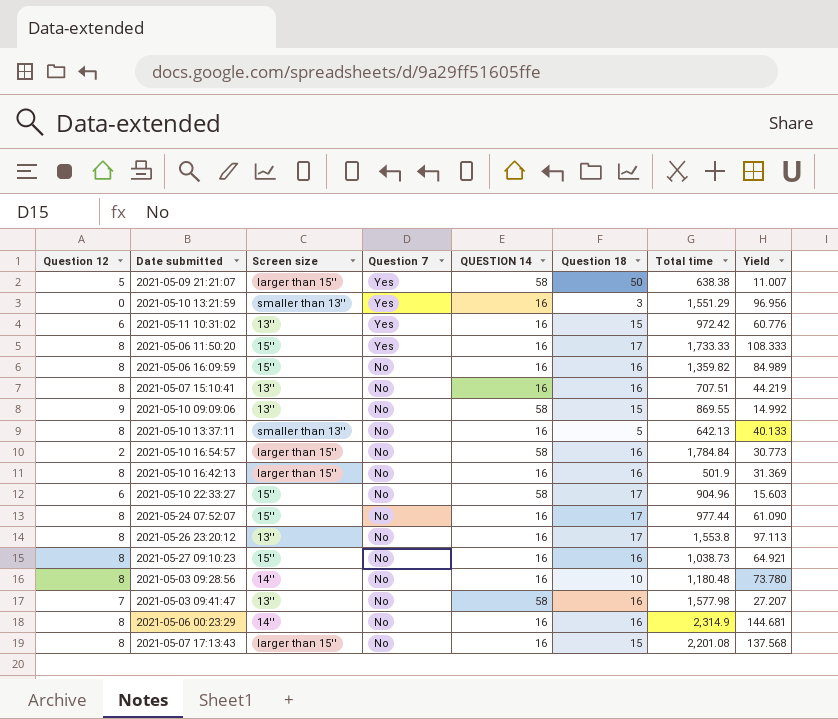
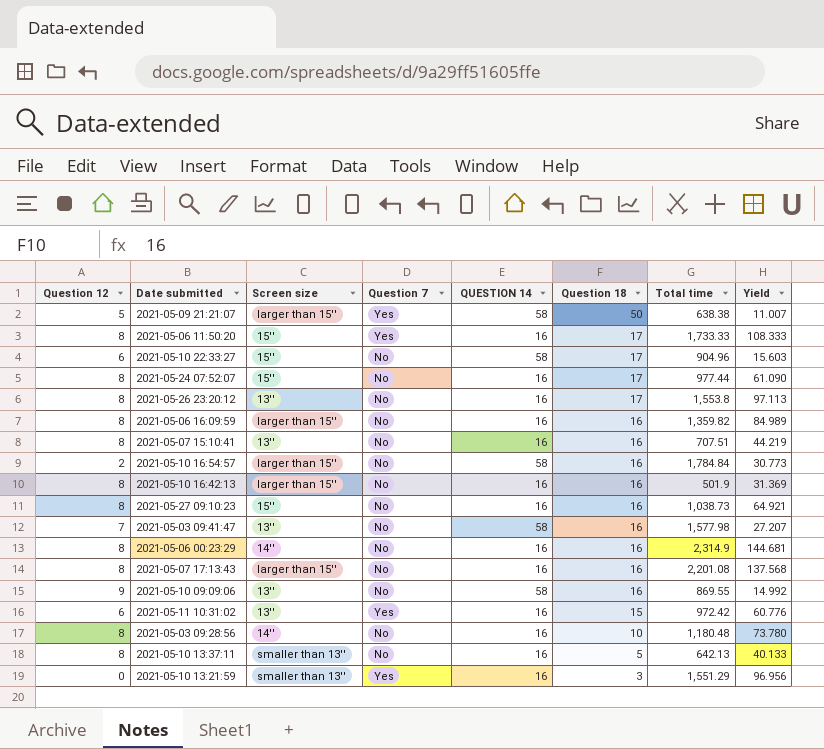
row order: Question 7 descending -> Question 18 descending
2021-05-06 16:09:59 | Screen size: 15'' -> larger than 15''
2021-05-07 17:13:43 | Question 18: 15 -> 16
2021-05-10 09:09:06 | Question 18: 15 -> 16

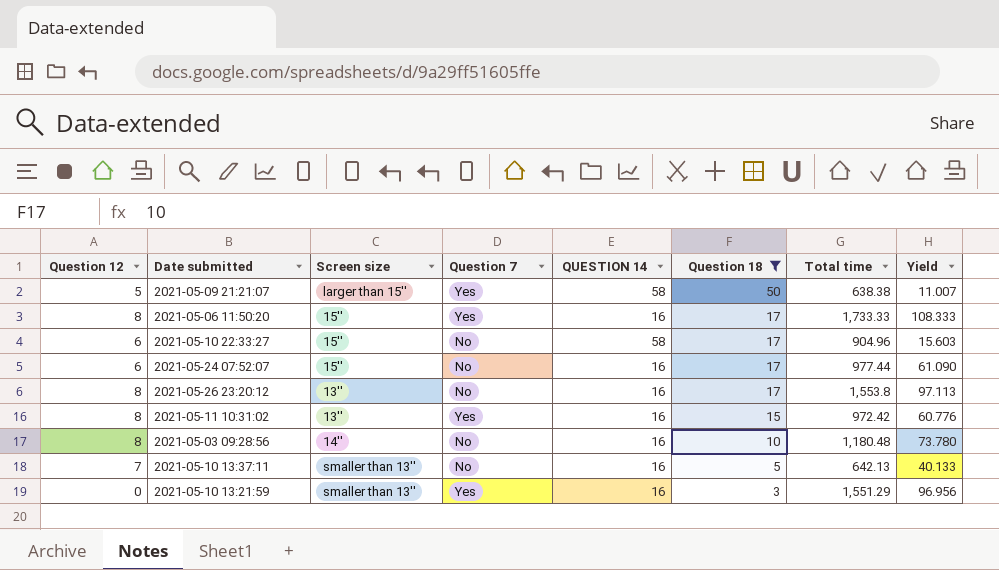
filter: none -> Question 18 != 16
2021-05-24 07:52:07 | Question 12: 8 -> 6
2021-05-11 10:31:02 | Question 12: 6 -> 8
2021-05-10 13:37:11 | Question 12: 8 -> 7

